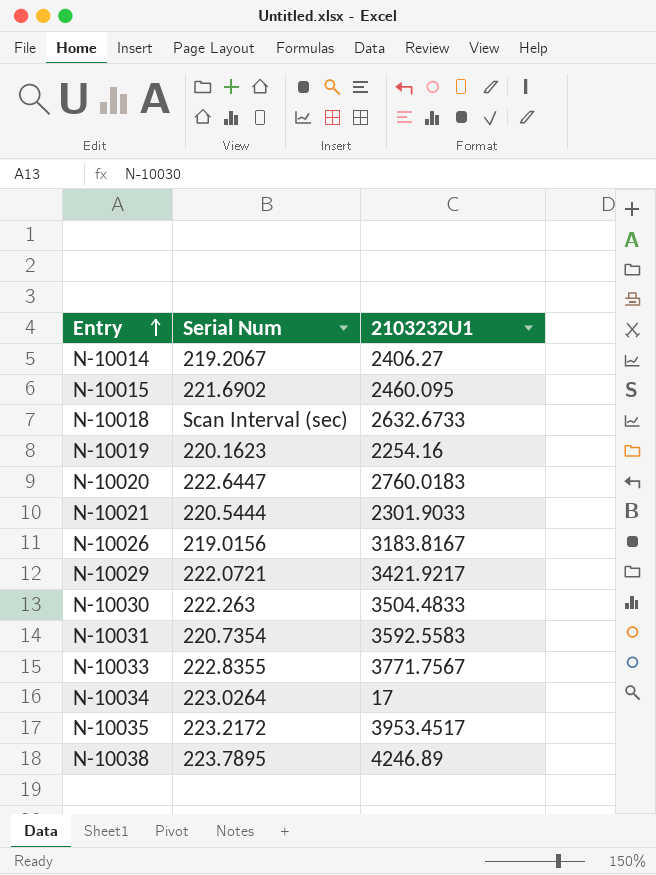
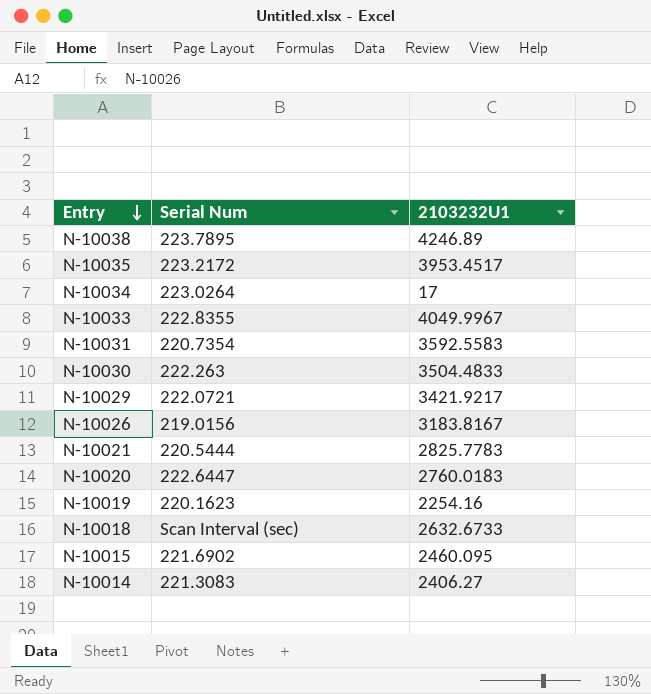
row order: Entry ascending -> Entry descending
N-10033 | 2103232U1: 3771.7567 -> 4049.9967
N-10021 | 2103232U1: 2301.9033 -> 2825.7783
N-10014 | Serial Num: 219.2067 -> 221.3083

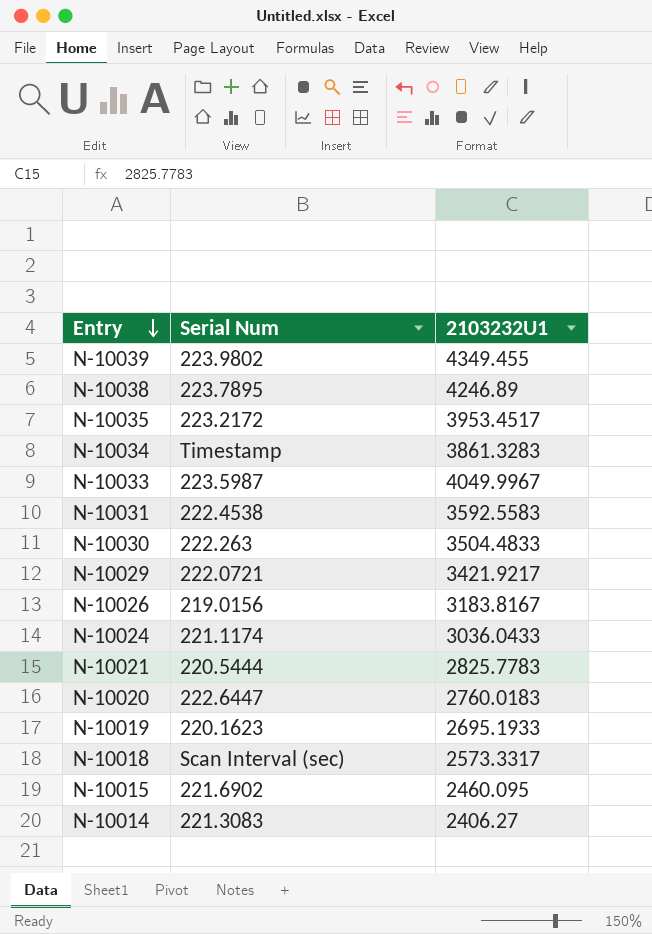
row N-10039: none -> 223.9802 | 4349.455
N-10034 | Serial Num: 223.0264 -> Timestamp
N-10034 | 2103232U1: 17 -> 3861.3283
N-10033 | Serial Num: 222.8355 -> 223.5987
N-10031 | Serial Num: 220.7354 -> 222.4538
row N-10024: none -> 221.1174 | 3036.0433
N-10019 | 2103232U1: 2254.16 -> 2695.1933
N-10018 | 2103232U1: 2632.6733 -> 2573.3317

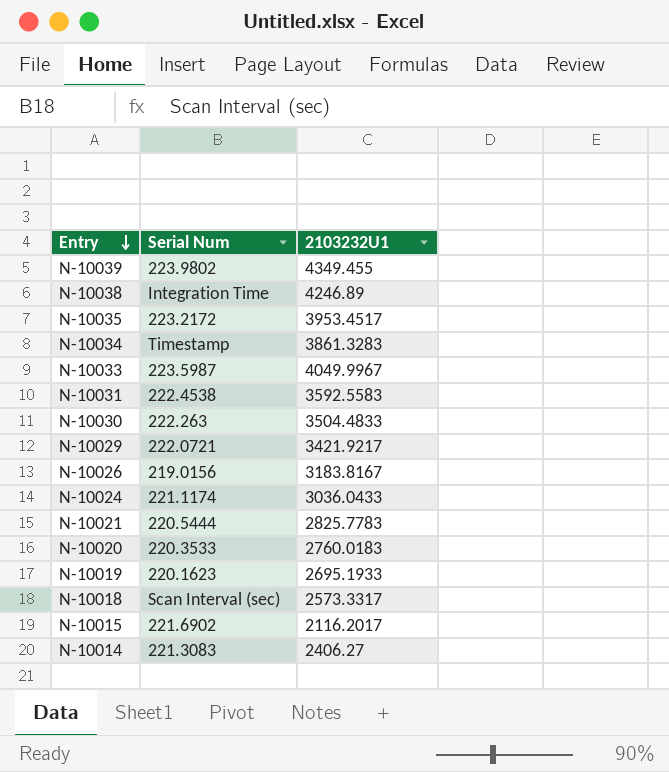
N-10038 | Serial Num: 223.7895 -> Integration Time
N-10020 | Serial Num: 222.6447 -> 220.3533
N-10015 | 2103232U1: 2460.095 -> 2116.2017

